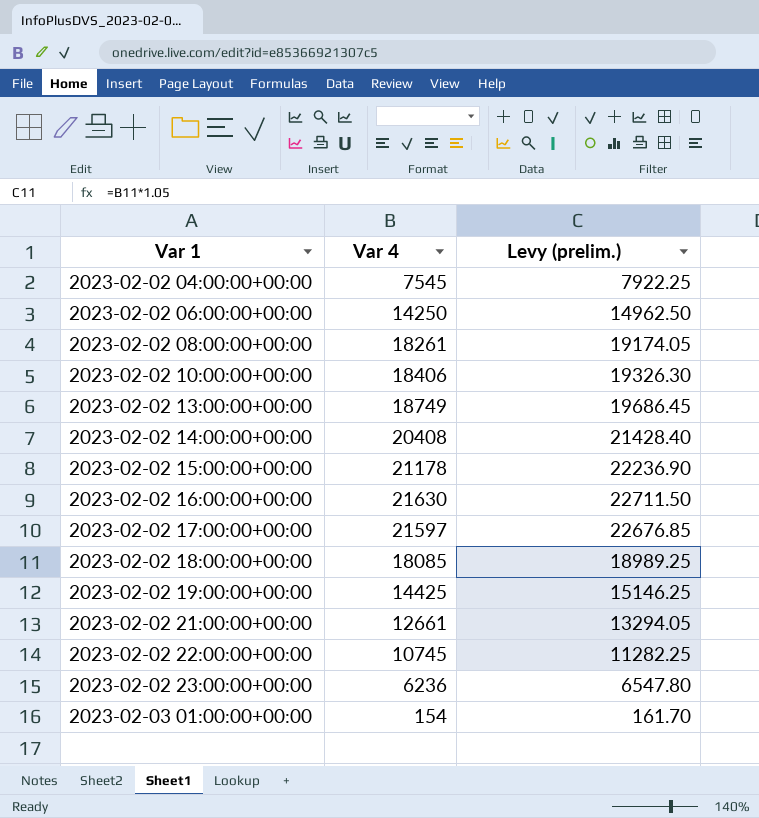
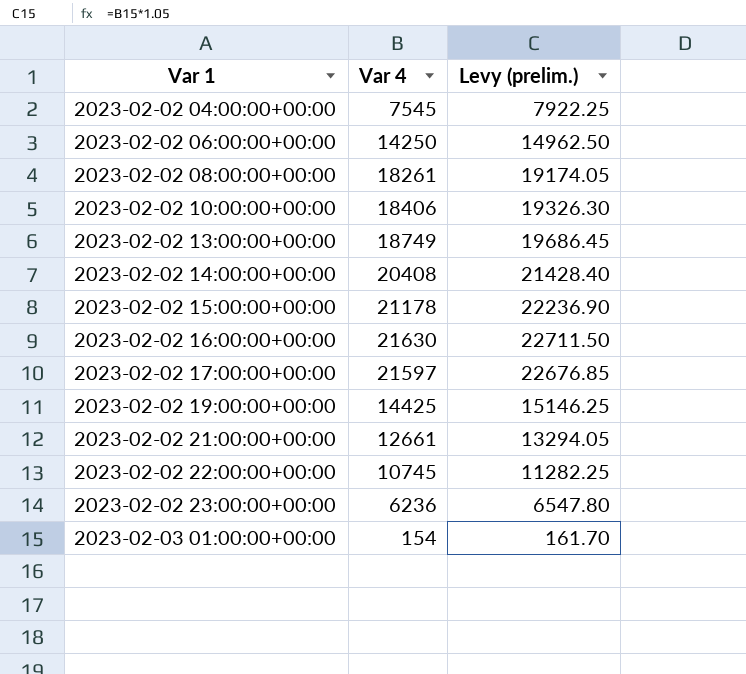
row 2023-02-02 18:00:00+00:00: 18085 | 18989.25 -> none

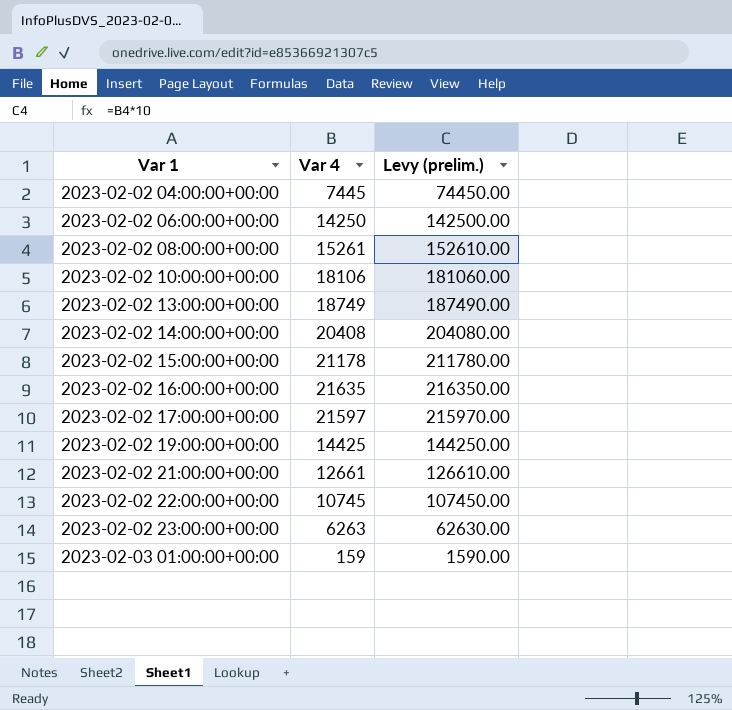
column Levy (prelim.) | formula: [Var 4] * 1.05 -> [Var 4] * 10
2023-02-02 04:00:00+00:00 | Var 4: 7545 -> 7445
2023-02-02 08:00:00+00:00 | Var 4: 18261 -> 15261
2023-02-02 10:00:00+00:00 | Var 4: 18406 -> 18106
2023-02-02 16:00:00+00:00 | Var 4: 21630 -> 21635
2023-02-02 23:00:00+00:00 | Var 4: 6236 -> 6263
2023-02-03 01:00:00+00:00 | Var 4: 154 -> 159

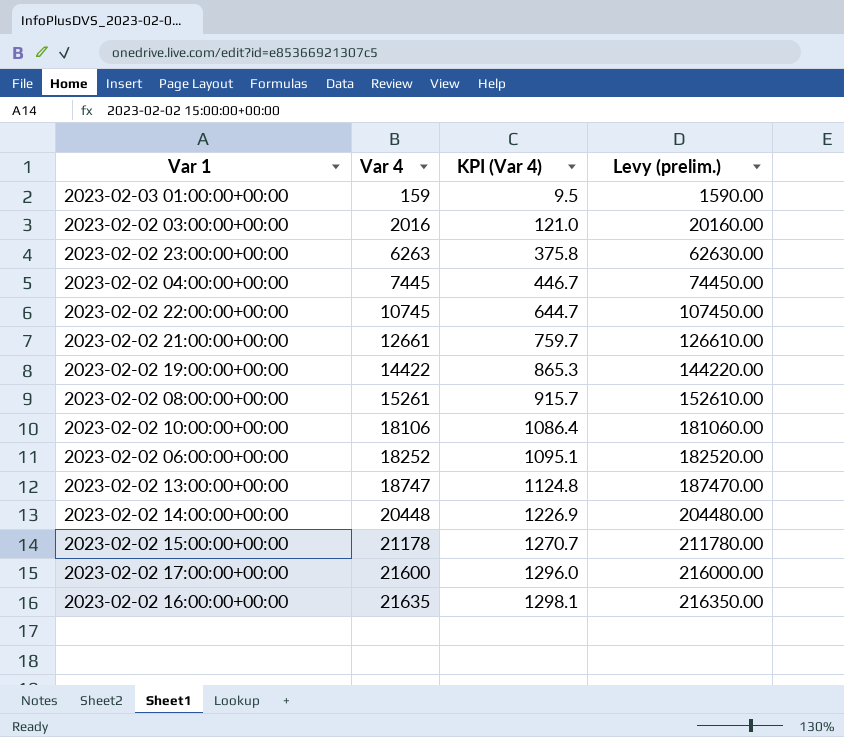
row order: Var 1 ascending -> Var 4 ascending
column KPI (Var 4) | formula: none -> [Var 4] * 0.06
row 2023-02-02 03:00:00+00:00: none -> 2016 | 121.0 | 20160.00
2023-02-02 19:00:00+00:00 | Var 4: 14425 -> 14422
2023-02-02 19:00:00+00:00 | Levy (prelim.): 144250.00 -> 144220.00
2023-02-02 06:00:00+00:00 | Var 4: 14250 -> 18252
2023-02-02 06:00:00+00:00 | Levy (prelim.): 142500.00 -> 182520.00
2023-02-02 13:00:00+00:00 | Var 4: 18749 -> 18747
2023-02-02 13:00:00+00:00 | Levy (prelim.): 187490.00 -> 187470.00
2023-02-02 14:00:00+00:00 | Var 4: 20408 -> 20448
2023-02-02 14:00:00+00:00 | Levy (prelim.): 204080.00 -> 204480.00
2023-02-02 17:00:00+00:00 | Var 4: 21597 -> 21600
2023-02-02 17:00:00+00:00 | Levy (prelim.): 215970.00 -> 216000.00

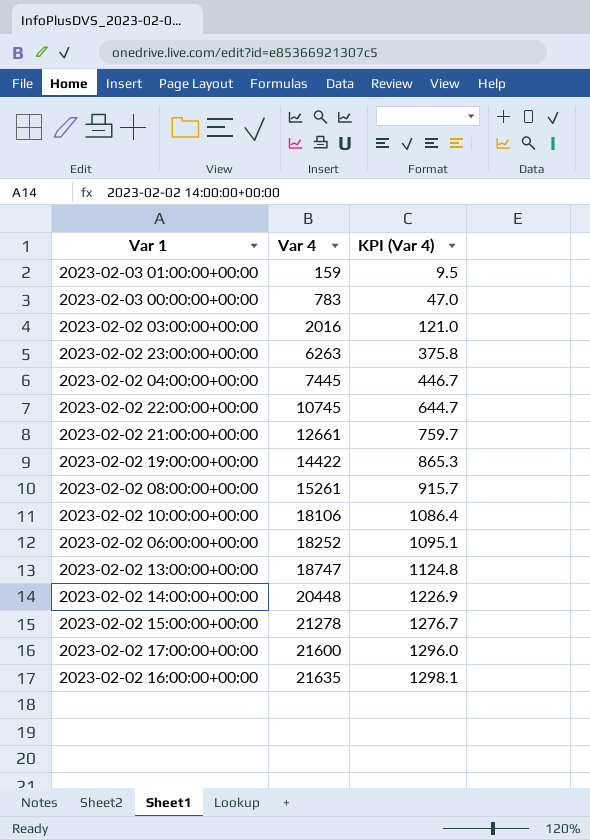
column Levy (prelim.) | formula: [Var 4] * 10 -> none
row 2023-02-03 00:00:00+00:00: none -> 783 | 47.0
2023-02-02 15:00:00+00:00 | Var 4: 21178 -> 21278
2023-02-02 15:00:00+00:00 | KPI (Var 4): 1270.7 -> 1276.7

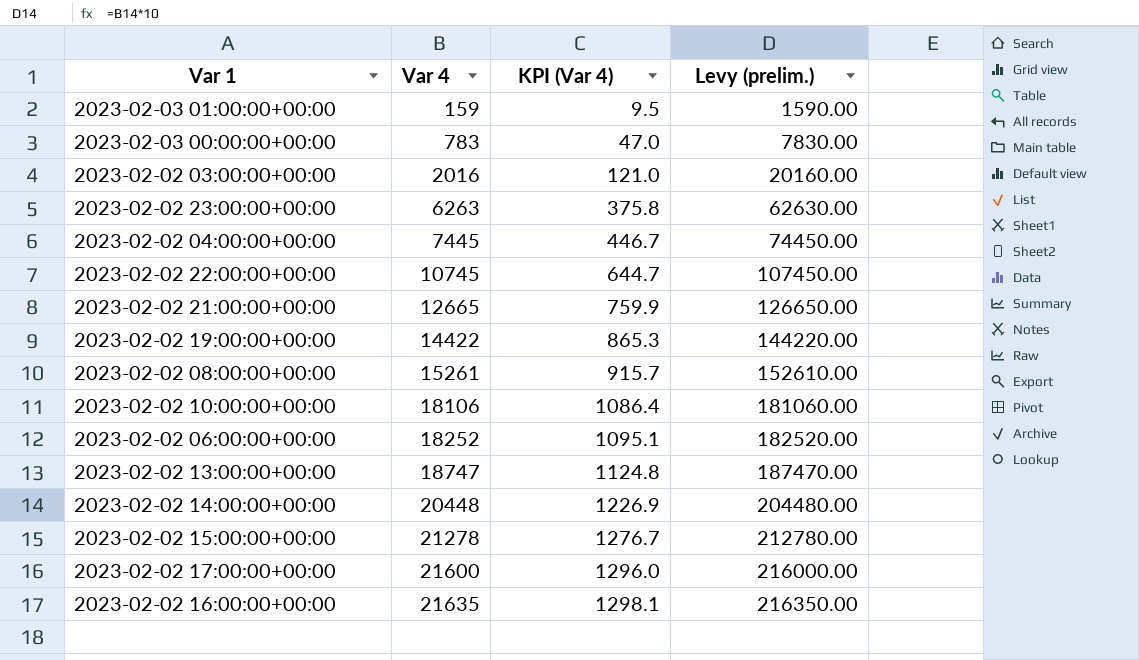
column Levy (prelim.) | formula: none -> [Var 4] * 10
2023-02-02 21:00:00+00:00 | Var 4: 12661 -> 12665
2023-02-02 21:00:00+00:00 | KPI (Var 4): 759.7 -> 759.9

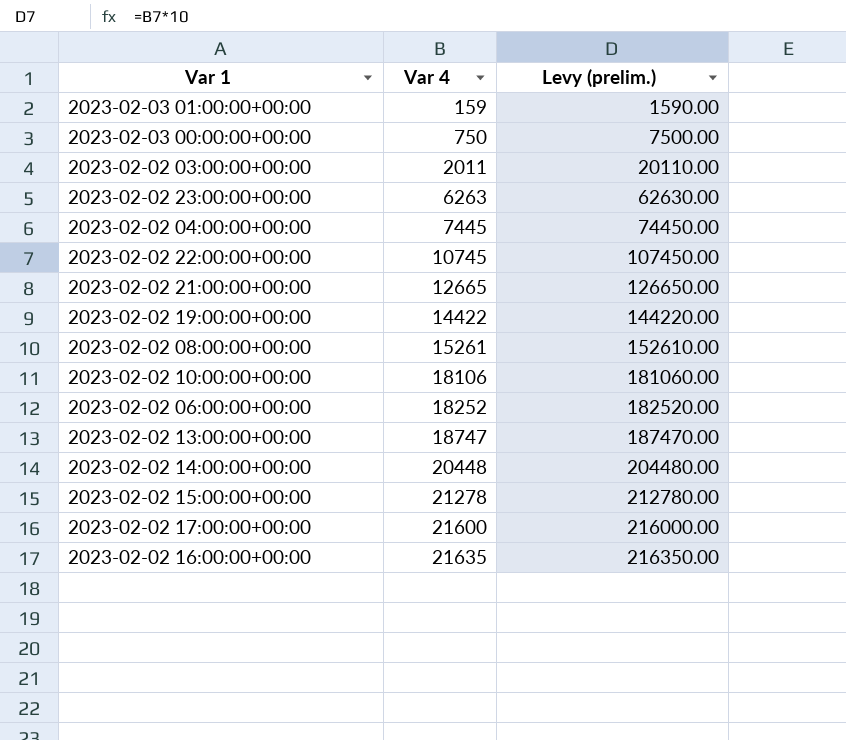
column KPI (Var 4) | formula: [Var 4] * 0.06 -> none
2023-02-03 00:00:00+00:00 | Var 4: 783 -> 750
2023-02-03 00:00:00+00:00 | Levy (prelim.): 7830.00 -> 7500.00
2023-02-02 03:00:00+00:00 | Var 4: 2016 -> 2011
2023-02-02 03:00:00+00:00 | Levy (prelim.): 20160.00 -> 20110.00

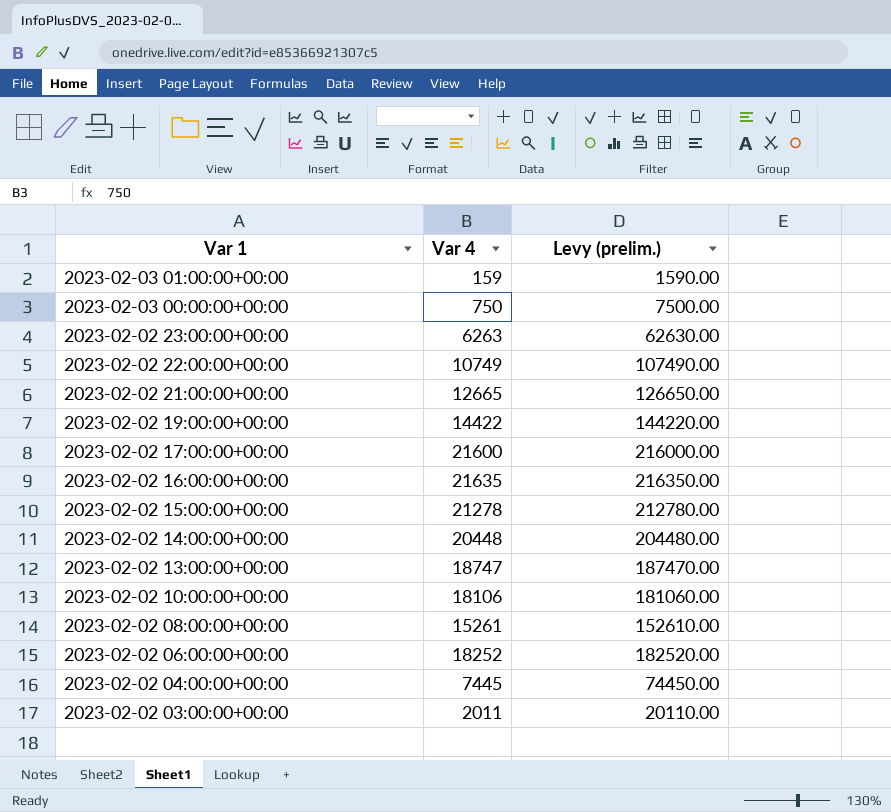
row order: Var 4 ascending -> Var 1 descending
2023-02-02 22:00:00+00:00 | Var 4: 10745 -> 10749
2023-02-02 22:00:00+00:00 | Levy (prelim.): 107450.00 -> 107490.00

